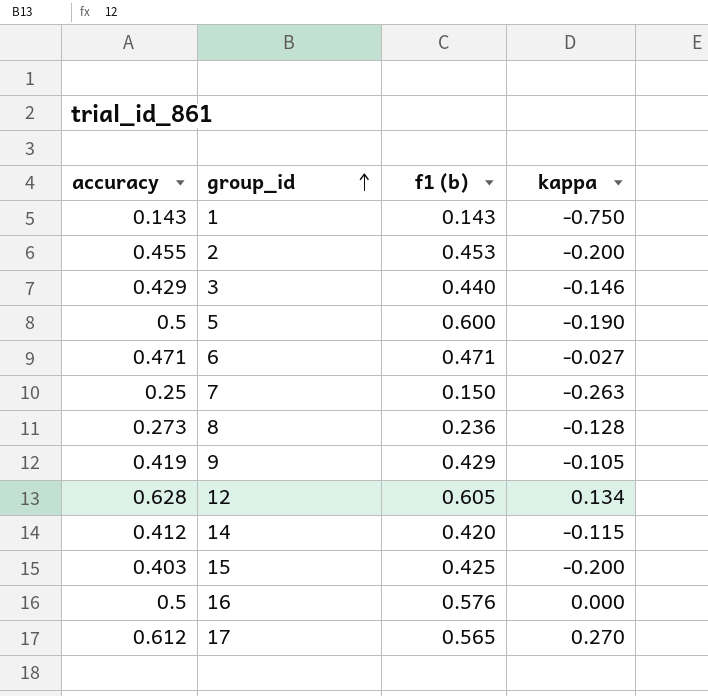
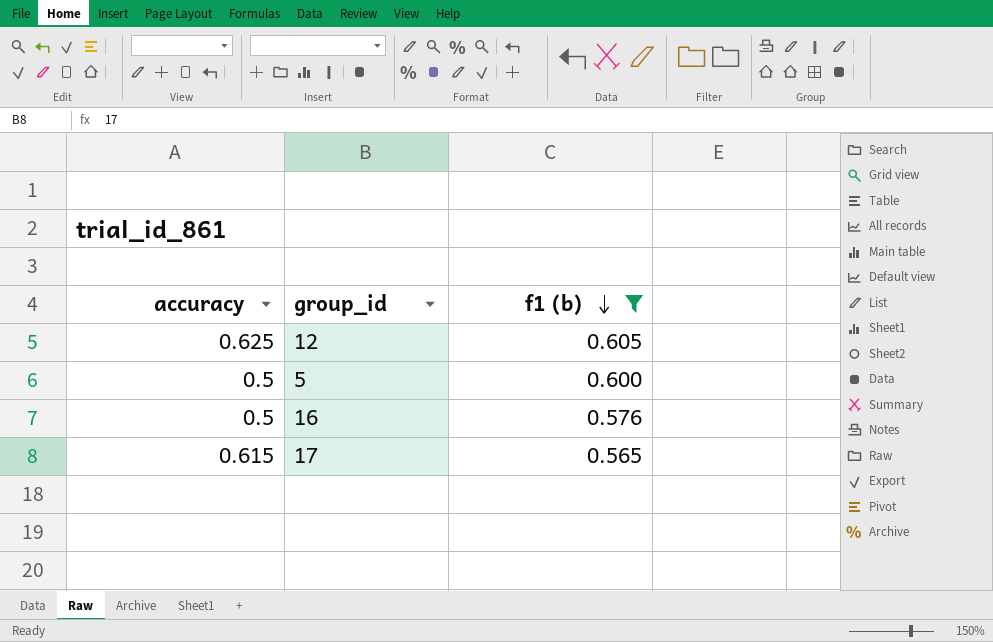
filter: none -> f1 (b) >= 0.565
row order: group_id ascending -> f1 (b) descending
column kappa | position: 4 -> none
12 | accuracy: 0.628 -> 0.625
17 | accuracy: 0.612 -> 0.615

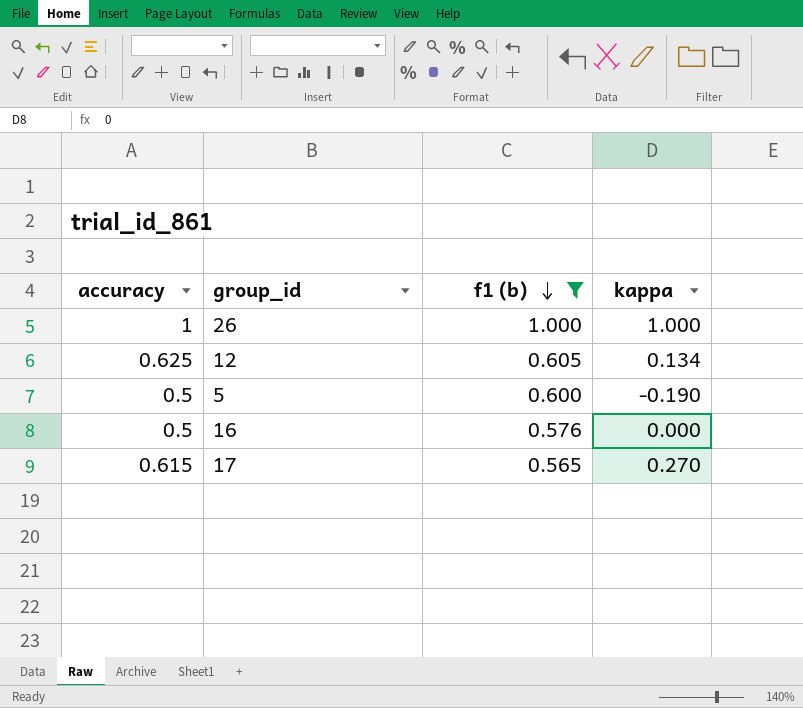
column kappa | position: none -> 4
row 26: none -> 1 | 1.000 | 1.000

